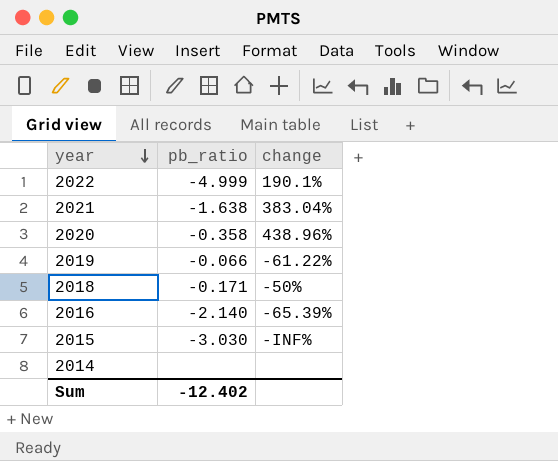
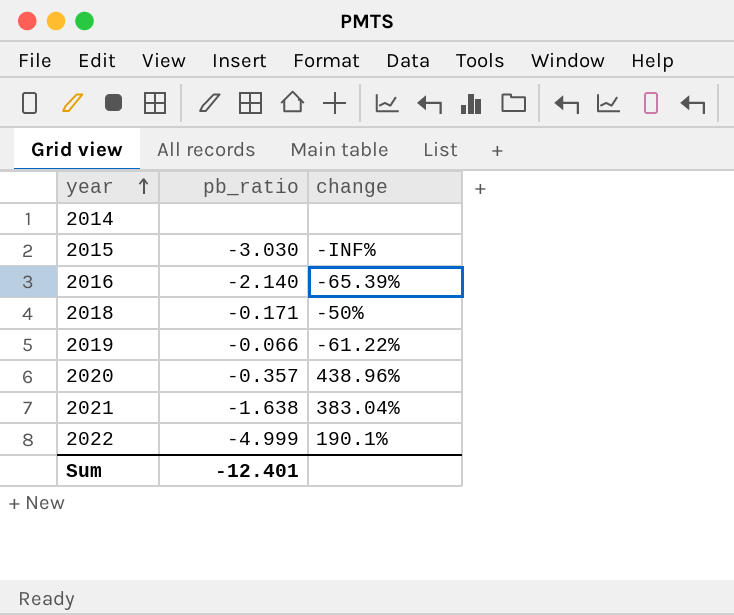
row order: year descending -> year ascending
2020 | pb_ratio: -0.358 -> -0.357
Sum | pb_ratio: -12.402 -> -12.401

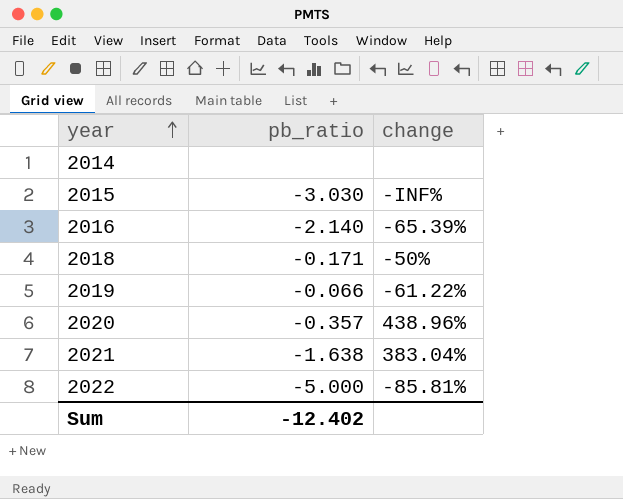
2022 | pb_ratio: -4.999 -> -5.000
2022 | change: 190.1% -> -85.81%
Sum | pb_ratio: -12.401 -> -12.402

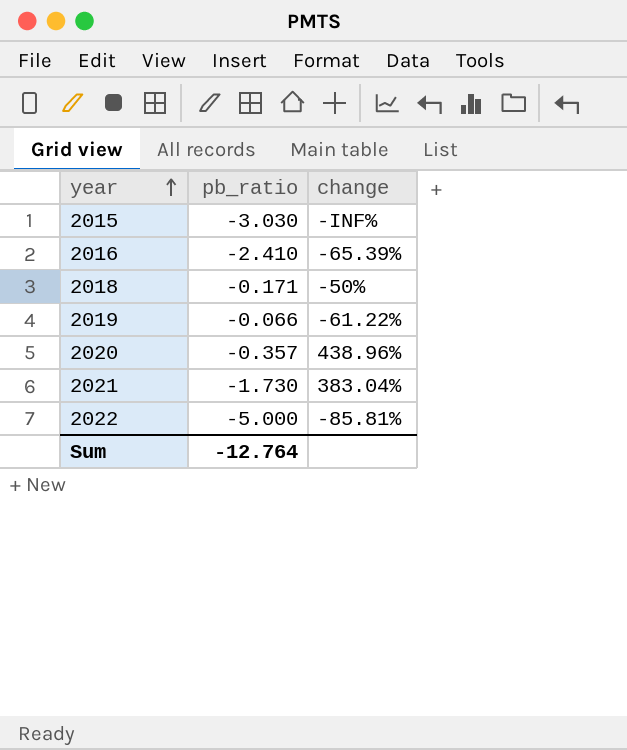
row 2014: none | none -> none
2016 | pb_ratio: -2.140 -> -2.410
2021 | pb_ratio: -1.638 -> -1.730
Sum | pb_ratio: -12.402 -> -12.764

